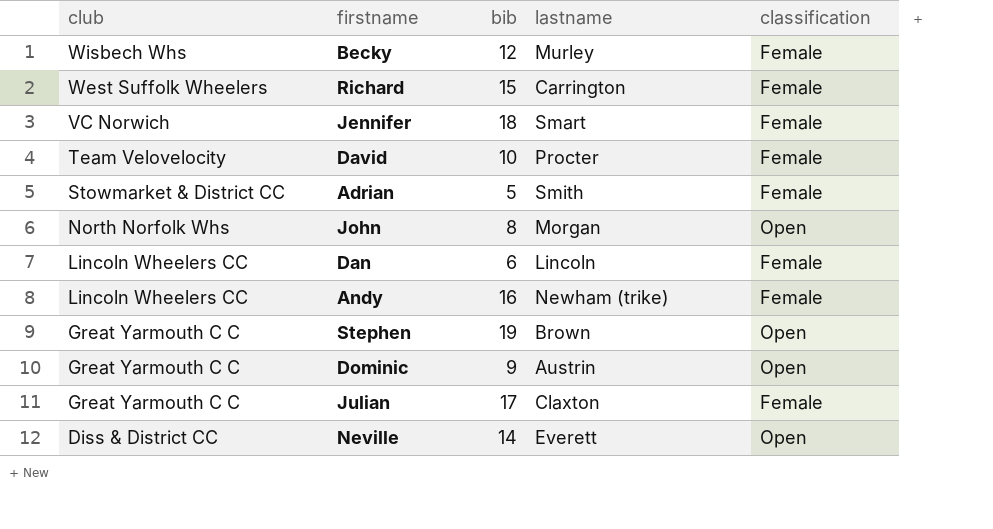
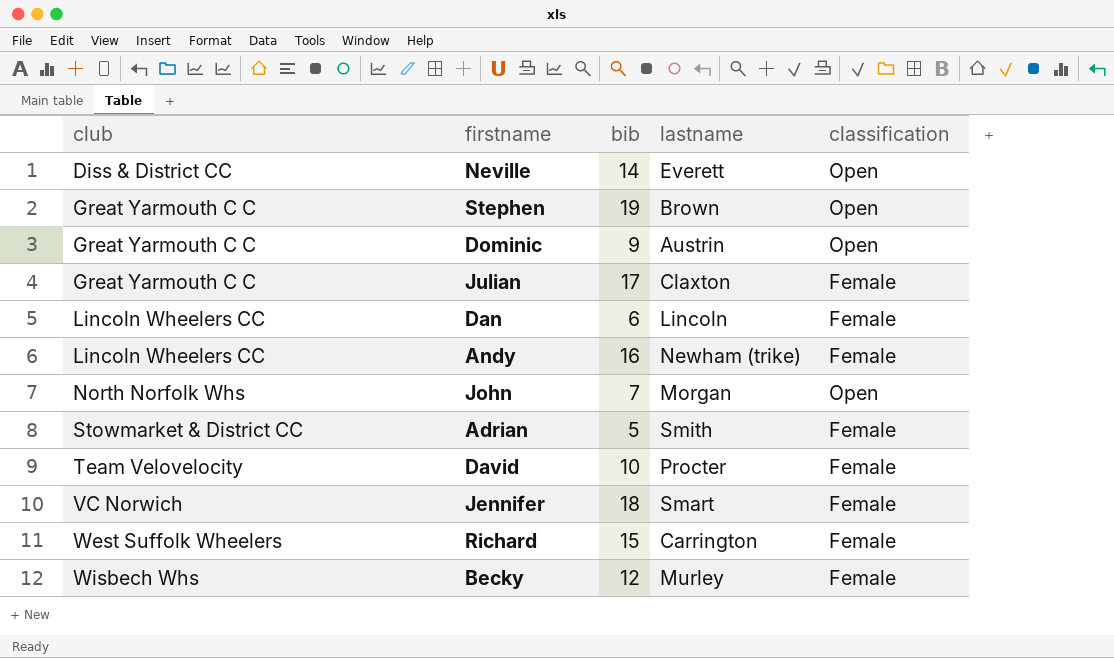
row order: club descending -> club ascending
John | bib: 8 -> 7

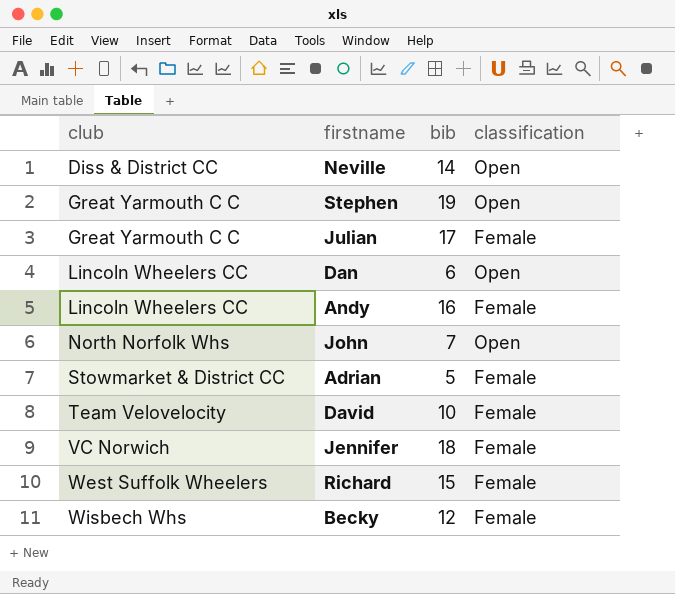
column lastname | position: 4 -> none
row Dominic: Great Yarmouth C C | 9 | Austrin | Open -> none
Dan | classification: Female -> Open

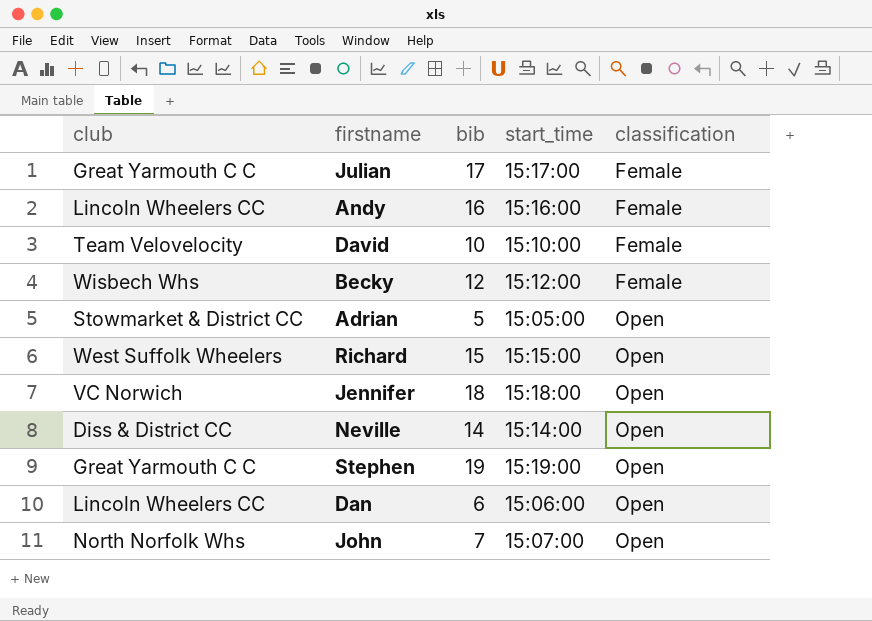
row order: club ascending -> classification ascending
column start_time | position: none -> 4
Adrian | classification: Female -> Open
Richard | classification: Female -> Open
Jennifer | classification: Female -> Open

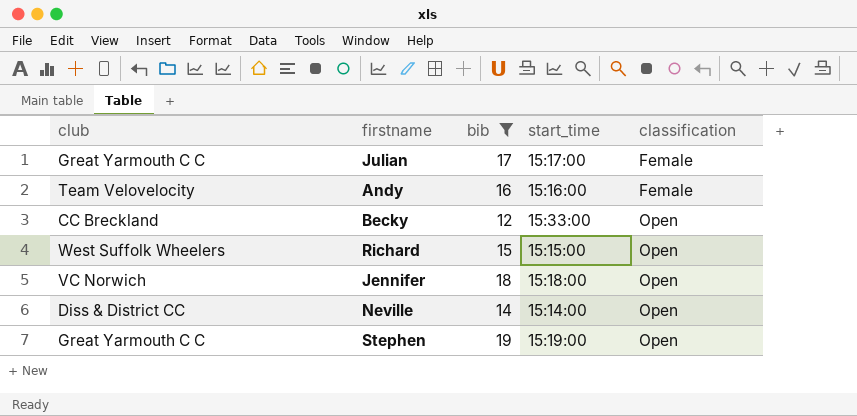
filter: none -> bib >= 12
Andy | club: Lincoln Wheelers CC -> Team Velovelocity
Becky | club: Wisbech Whs -> CC Breckland
Becky | start_time: 15:12:00 -> 15:33:00
Becky | classification: Female -> Open

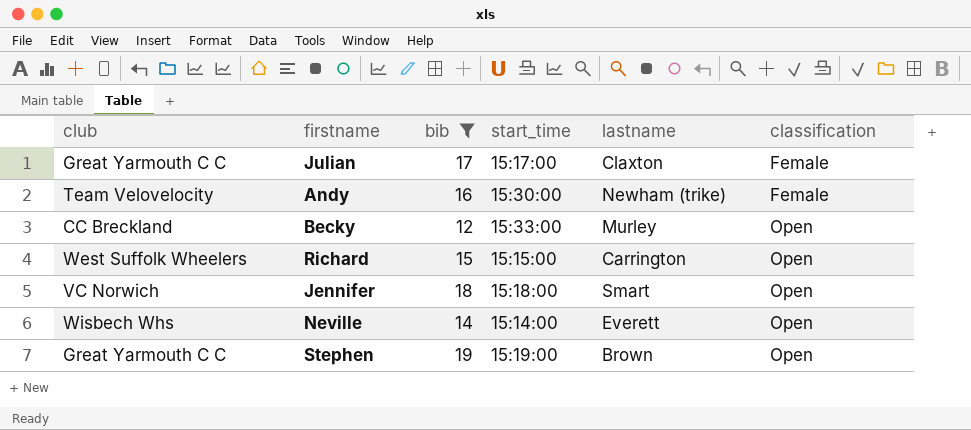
column lastname | position: none -> 5
Andy | start_time: 15:16:00 -> 15:30:00
Neville | club: Diss & District CC -> Wisbech Whs

